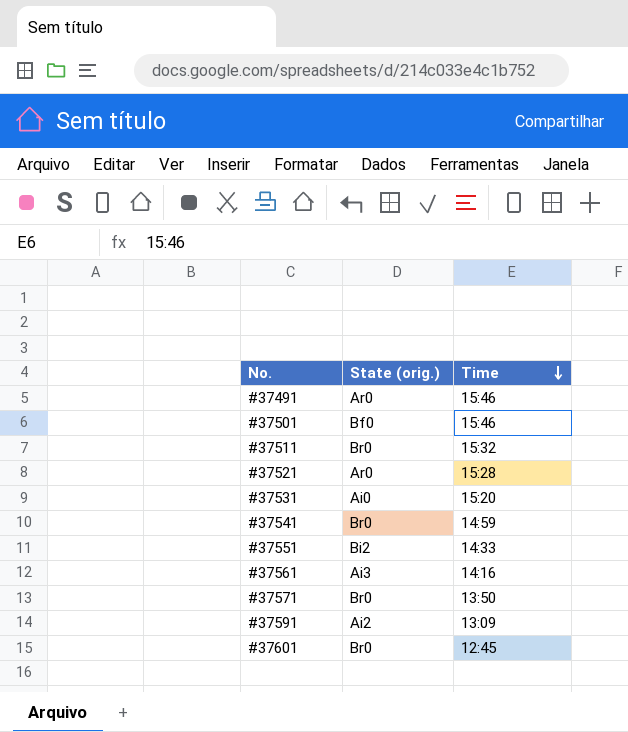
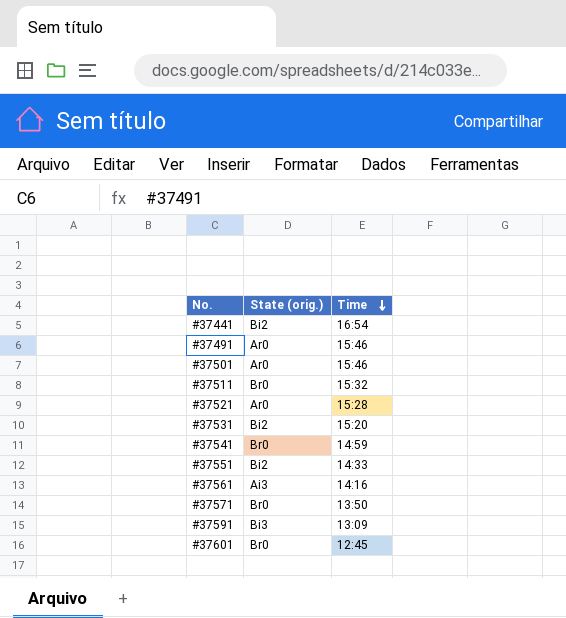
row #37441: none -> Bi2 | 16:54
#37501 | State (orig.): Bf0 -> Ar0
#37531 | State (orig.): Ai0 -> Bi2
#37591 | State (orig.): Ai2 -> Bi3

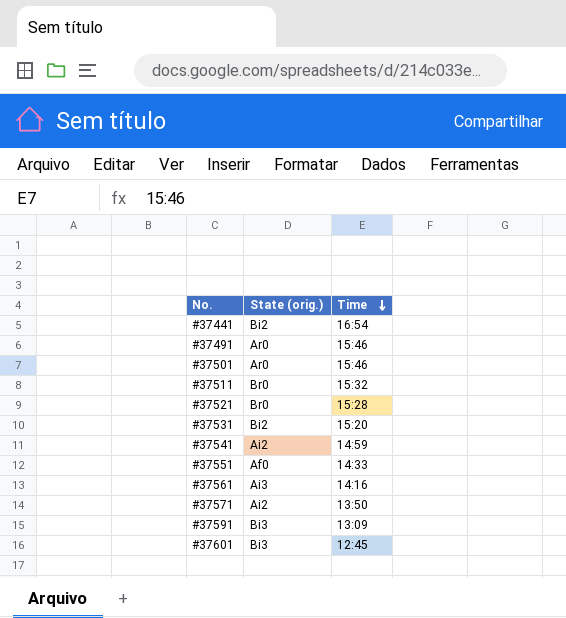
#37521 | State (orig.): Ar0 -> Br0
#37541 | State (orig.): Br0 -> Ai2
#37551 | State (orig.): Bi2 -> Af0
#37571 | State (orig.): Br0 -> Ai2
#37601 | State (orig.): Br0 -> Bi3

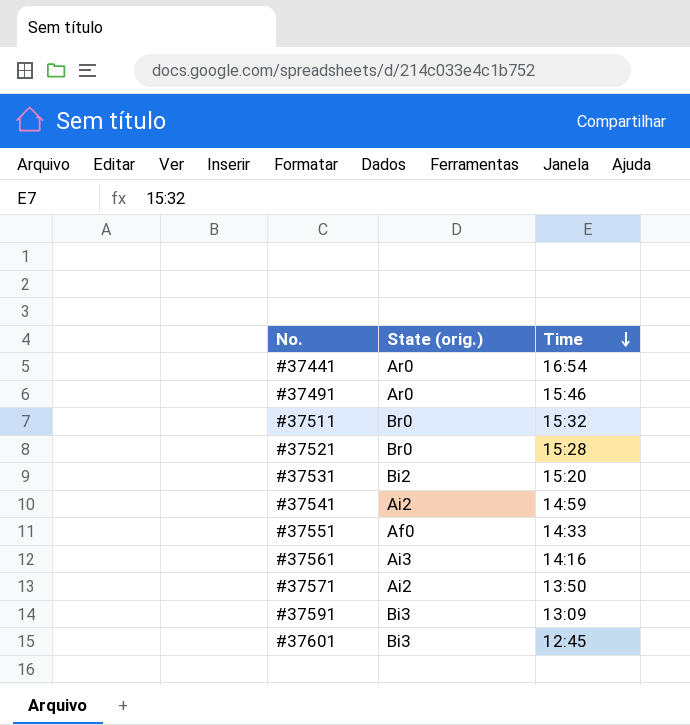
row #37501: Ar0 | 15:46 -> none
#37441 | State (orig.): Bi2 -> Ar0

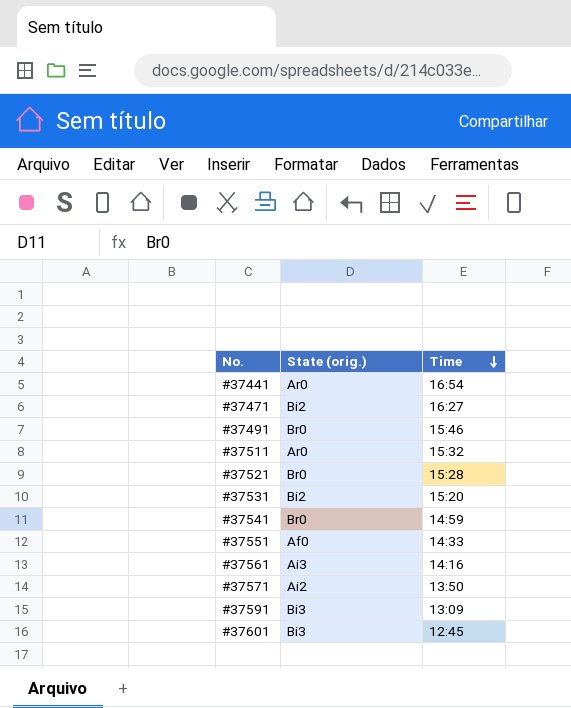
row #37471: none -> Bi2 | 16:27
#37491 | State (orig.): Ar0 -> Br0
#37511 | State (orig.): Br0 -> Ar0
#37541 | State (orig.): Ai2 -> Br0

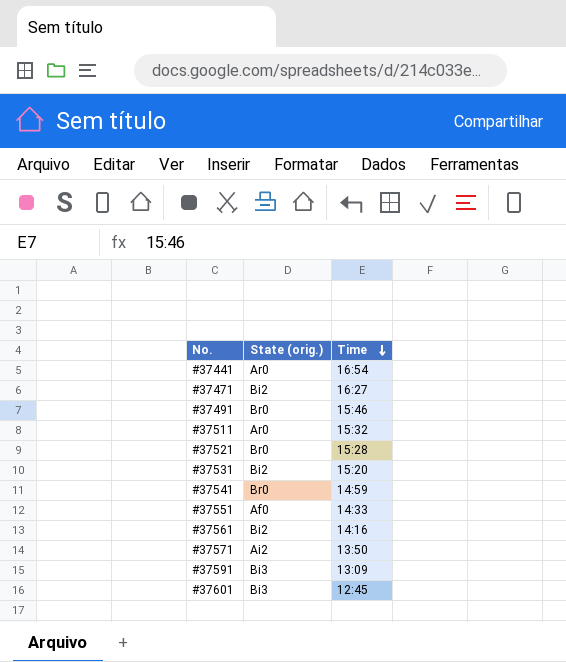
#37561 | State (orig.): Ai3 -> Bi2

